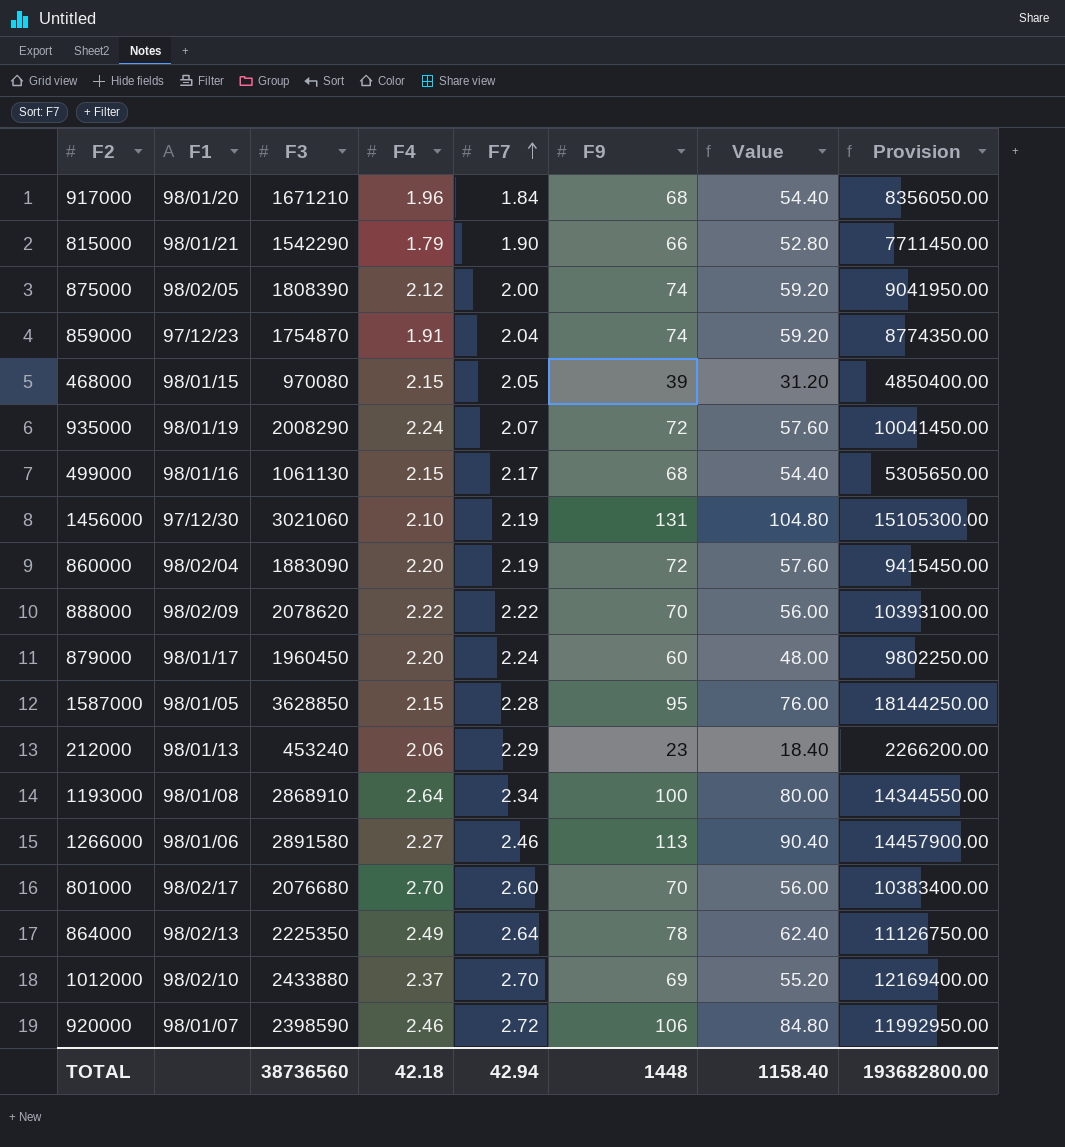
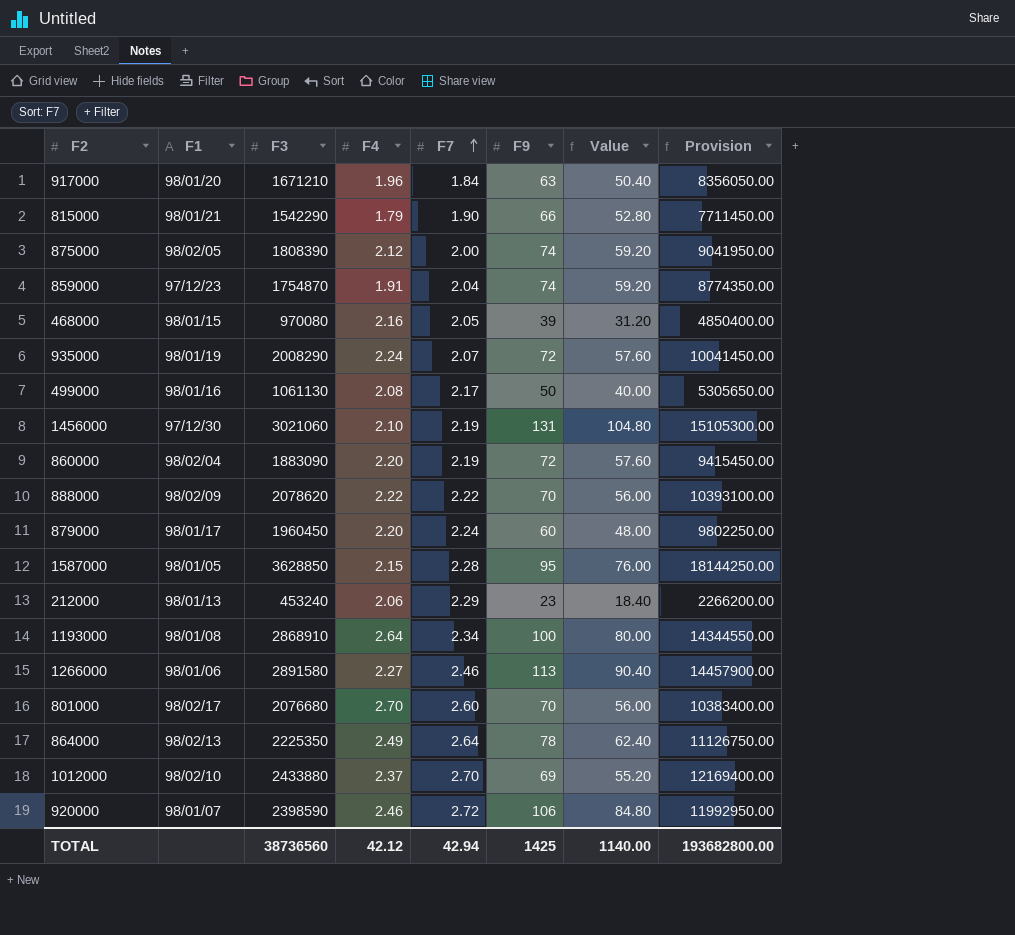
917000 | F9: 68 -> 63
917000 | Value: 54.40 -> 50.40
468000 | F4: 2.15 -> 2.16
499000 | F4: 2.15 -> 2.08
499000 | F9: 68 -> 50
499000 | Value: 54.40 -> 40.00
TOTAL | F4: 42.18 -> 42.12
TOTAL | F9: 1448 -> 1425
TOTAL | Value: 1158.40 -> 1140.00

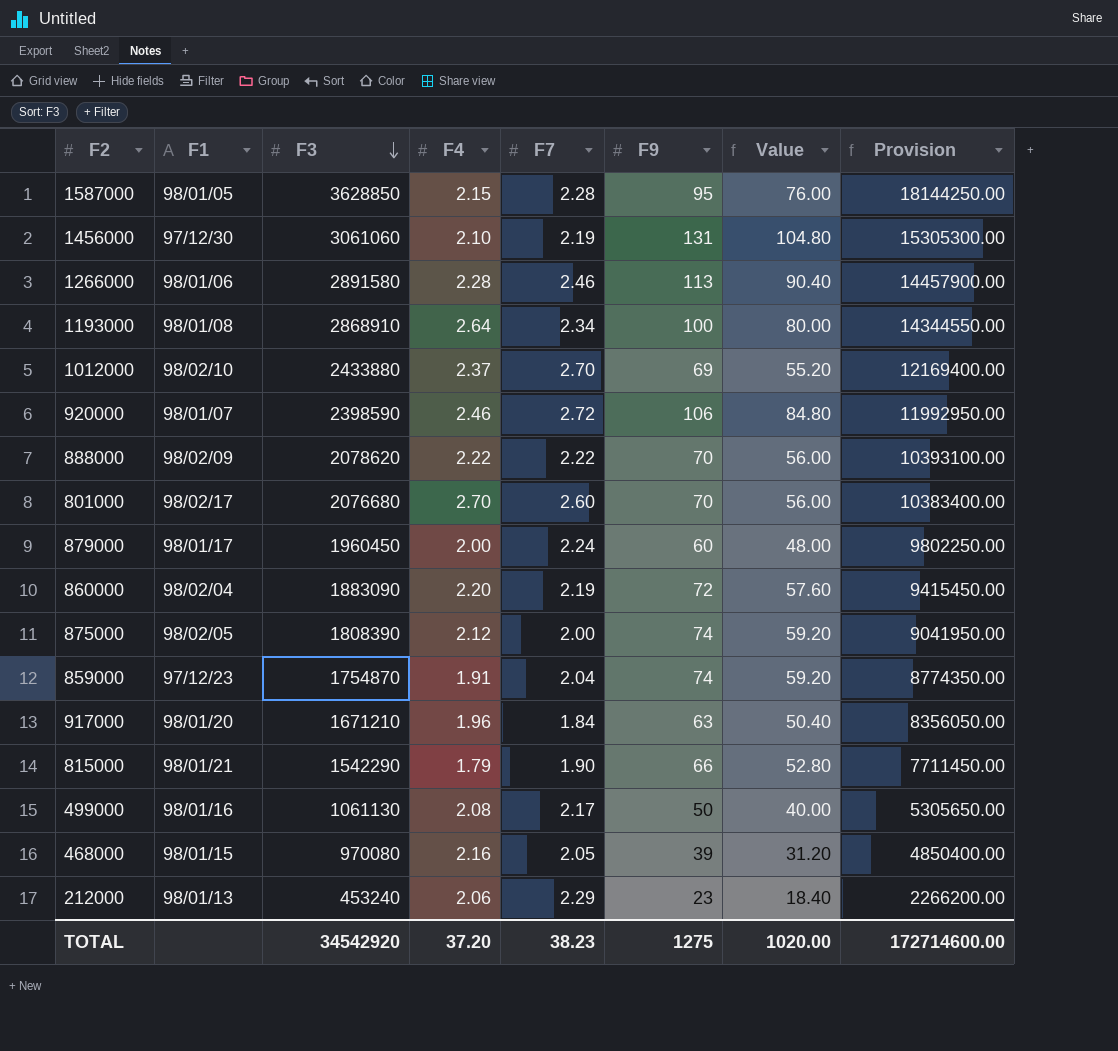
row order: F7 ascending -> F3 descending
row 935000: 98/01/19 | 2008290 | 2.24 | 2.07 | 72 | 57.60 | 10041450.00 -> none
row 864000: 98/02/13 | 2225350 | 2.49 | 2.64 | 78 | 62.40 | 11126750.00 -> none
1456000 | F3: 3021060 -> 3061060
1456000 | Provision: 15105300.00 -> 15305300.00
1266000 | F4: 2.27 -> 2.28
879000 | F4: 2.20 -> 2.00
TOTAL | F3: 38736560 -> 34542920
TOTAL | F4: 42.12 -> 37.20
TOTAL | F7: 42.94 -> 38.23
TOTAL | F9: 1425 -> 1275
TOTAL | Value: 1140.00 -> 1020.00
TOTAL | Provision: 193682800.00 -> 172714600.00

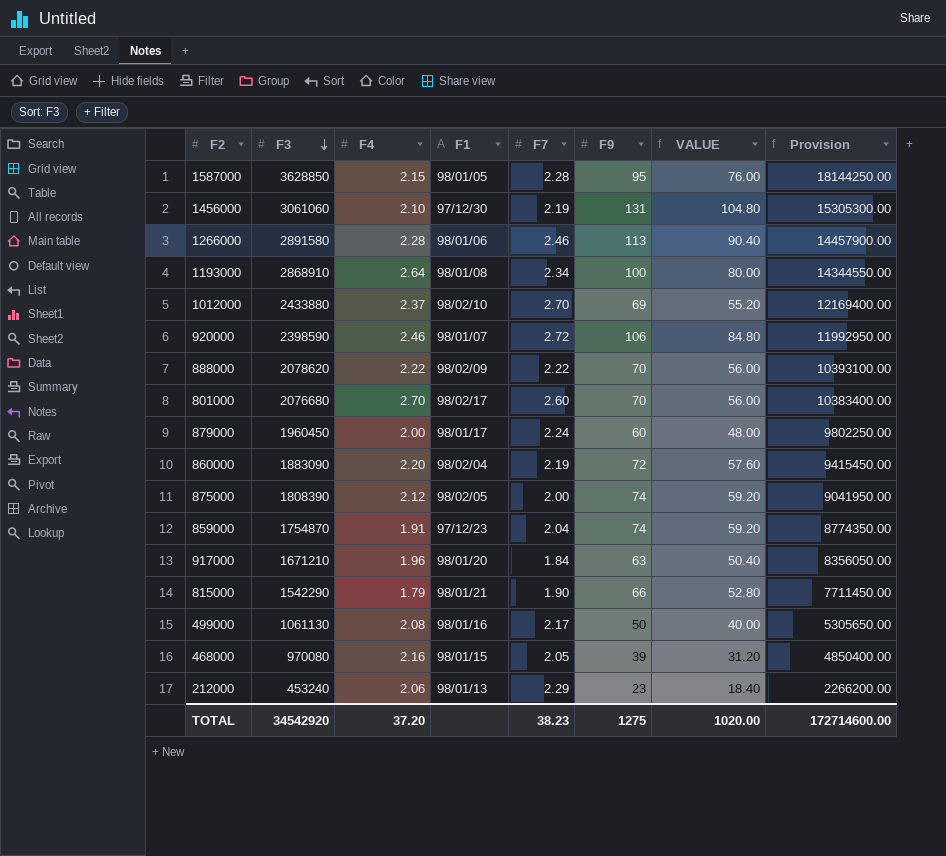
column F1 | position: 2 -> 4
column name: Value -> VALUE

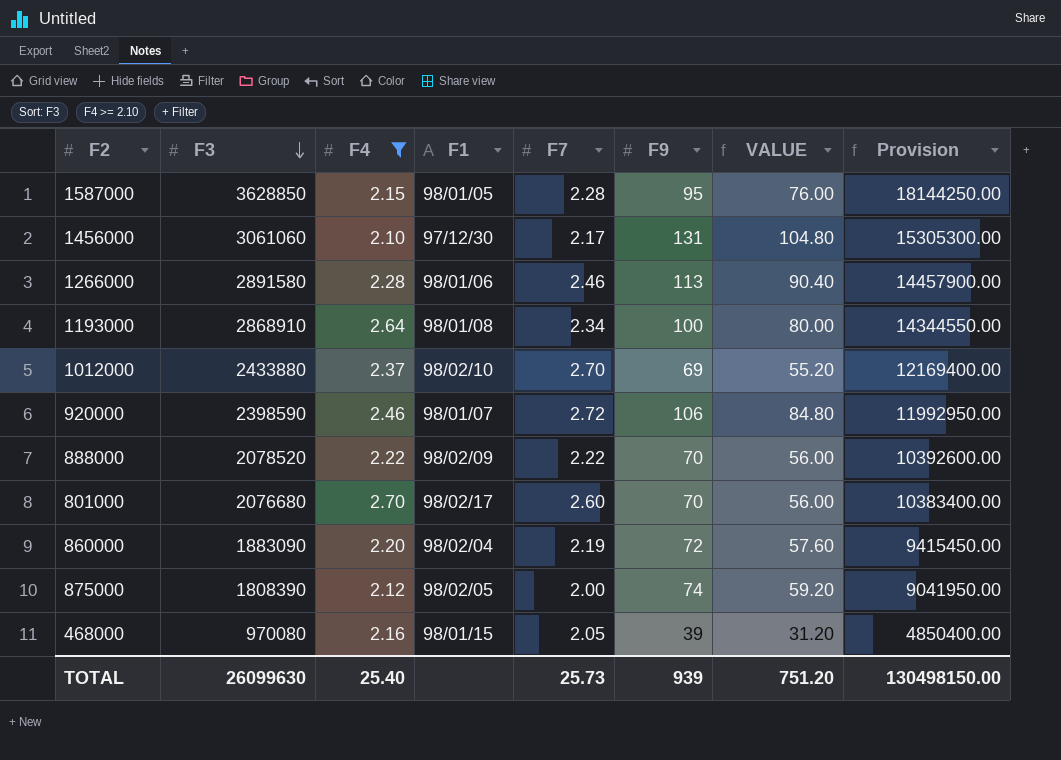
filter: none -> F4 >= 2.10
1456000 | F7: 2.19 -> 2.17
888000 | F3: 2078620 -> 2078520
888000 | Provision: 10393100.00 -> 10392600.00
TOTAL | F3: 34542920 -> 26099630
TOTAL | F4: 37.20 -> 25.40
TOTAL | F7: 38.23 -> 25.73
TOTAL | F9: 1275 -> 939
TOTAL | VALUE: 1020.00 -> 751.20
TOTAL | Provision: 172714600.00 -> 130498150.00

